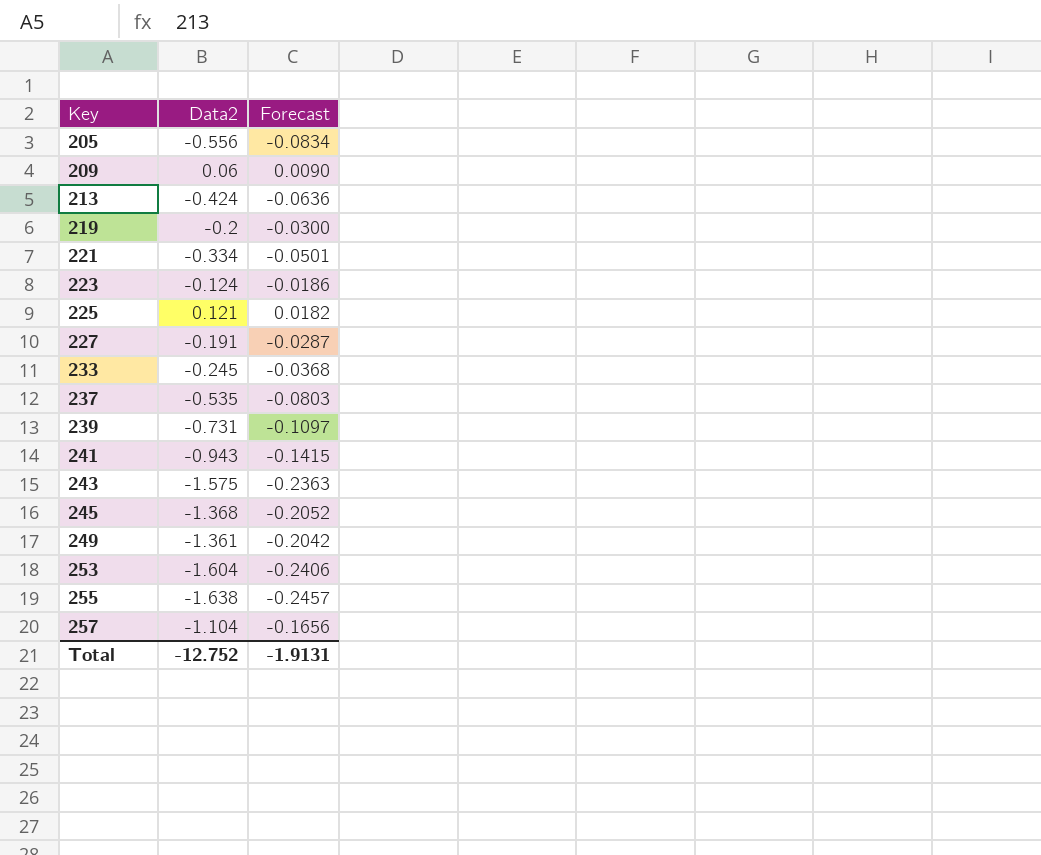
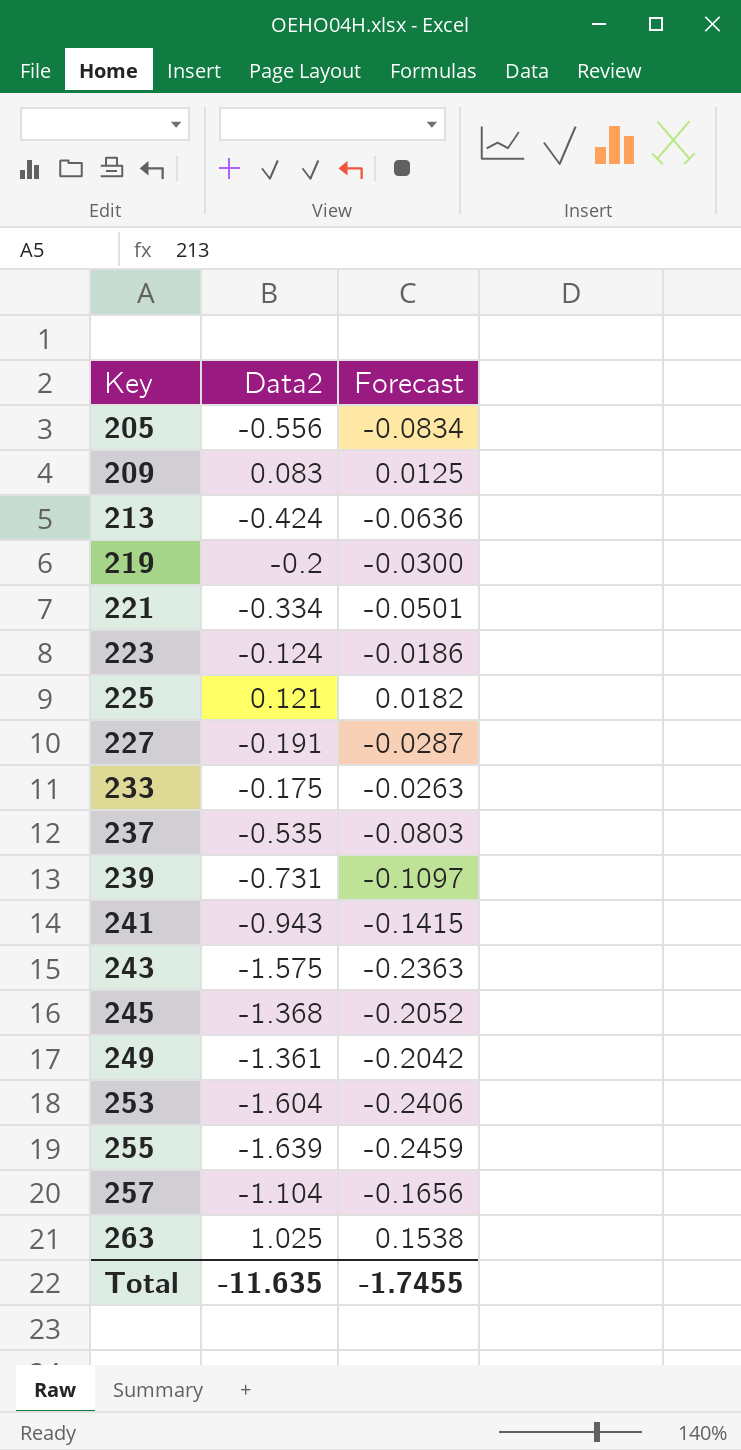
209 | Data2: 0.06 -> 0.083
209 | Forecast: 0.0090 -> 0.0125
233 | Data2: -0.245 -> -0.175
233 | Forecast: -0.0368 -> -0.0263
255 | Data2: -1.638 -> -1.639
255 | Forecast: -0.2457 -> -0.2459
row 263: none -> 1.025 | 0.1538
Total | Data2: -12.752 -> -11.635
Total | Forecast: -1.9131 -> -1.7455

